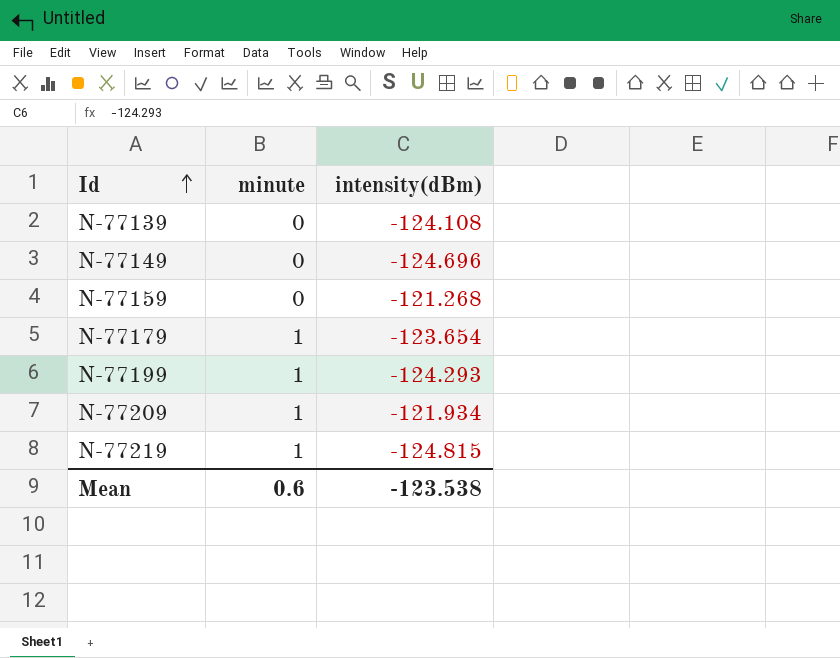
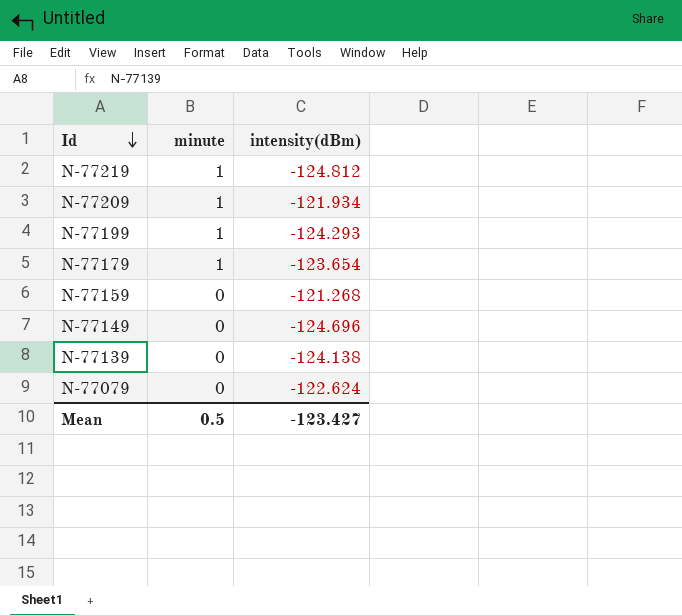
row order: Id ascending -> Id descending
N-77219 | intensity(dBm): -124.815 -> -124.812
N-77139 | intensity(dBm): -124.108 -> -124.138
row N-77079: none -> 0 | -122.624
Mean | minute: 0.6 -> 0.5
Mean | intensity(dBm): -123.538 -> -123.427

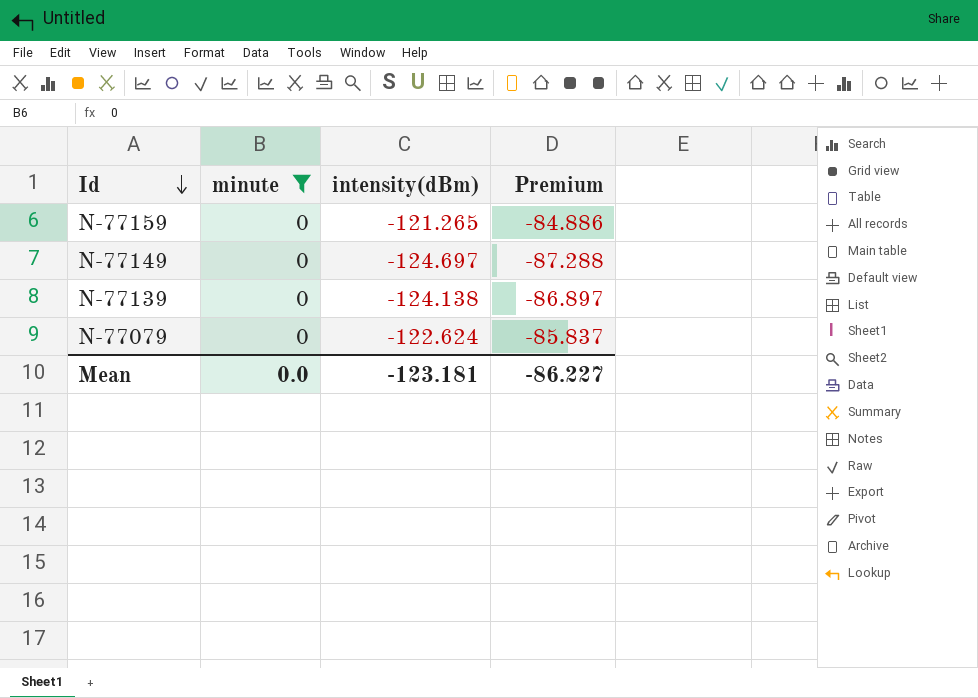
filter: none -> minute = 0
column Premium | formula: none -> [intensity(dBm)] * 0.7
N-77159 | intensity(dBm): -121.268 -> -121.265
N-77149 | intensity(dBm): -124.696 -> -124.697
Mean | minute: 0.5 -> 0.0
Mean | intensity(dBm): -123.427 -> -123.181

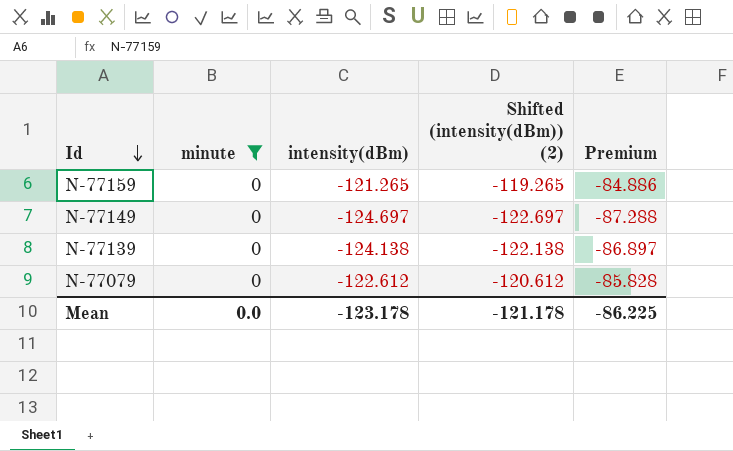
column Shifted (intensity(dBm)) (2) | formula: none -> [intensity(dBm)] + 2
N-77079 | intensity(dBm): -122.624 -> -122.612
N-77079 | Premium: -85.837 -> -85.828
Mean | intensity(dBm): -123.181 -> -123.178
Mean | Premium: -86.227 -> -86.225

